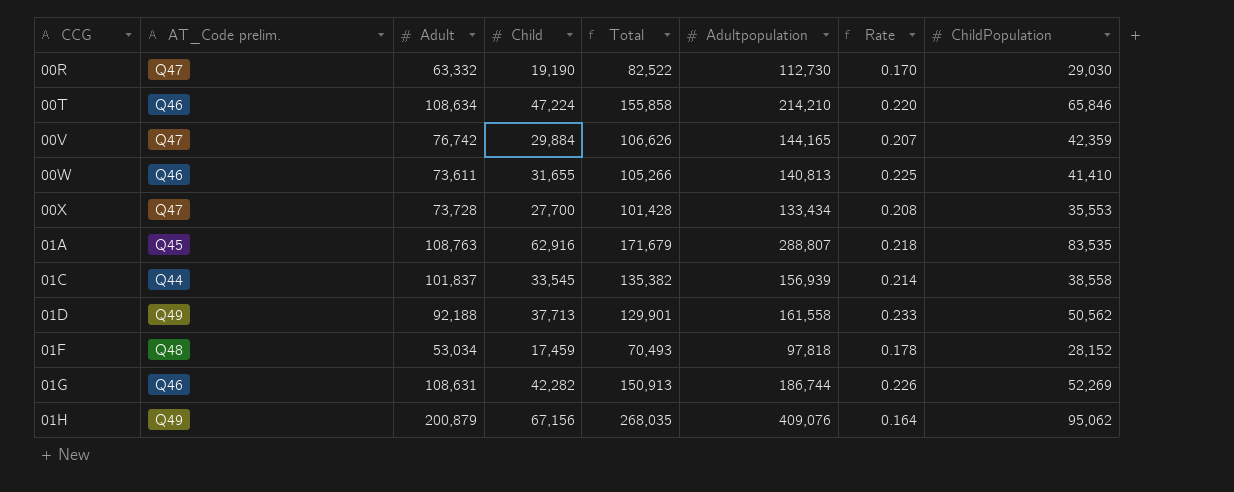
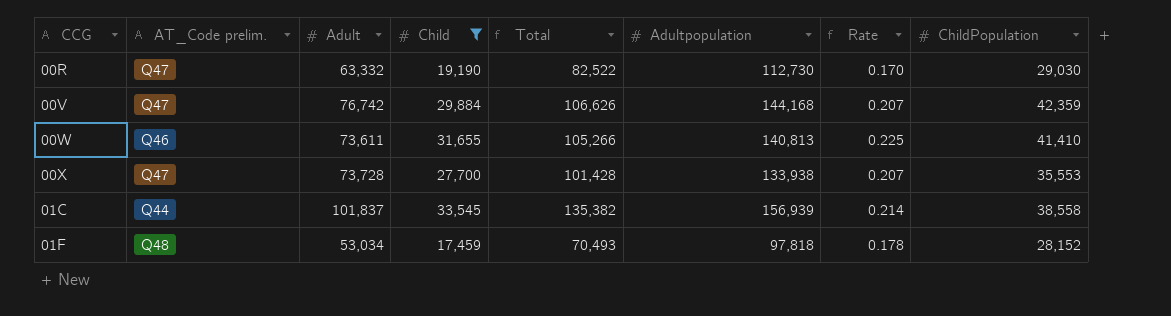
filter: none -> Child <= 33,545
00V | Adultpopulation: 144,165 -> 144,168
00X | Adultpopulation: 133,434 -> 133,938
00X | Rate: 0.208 -> 0.207

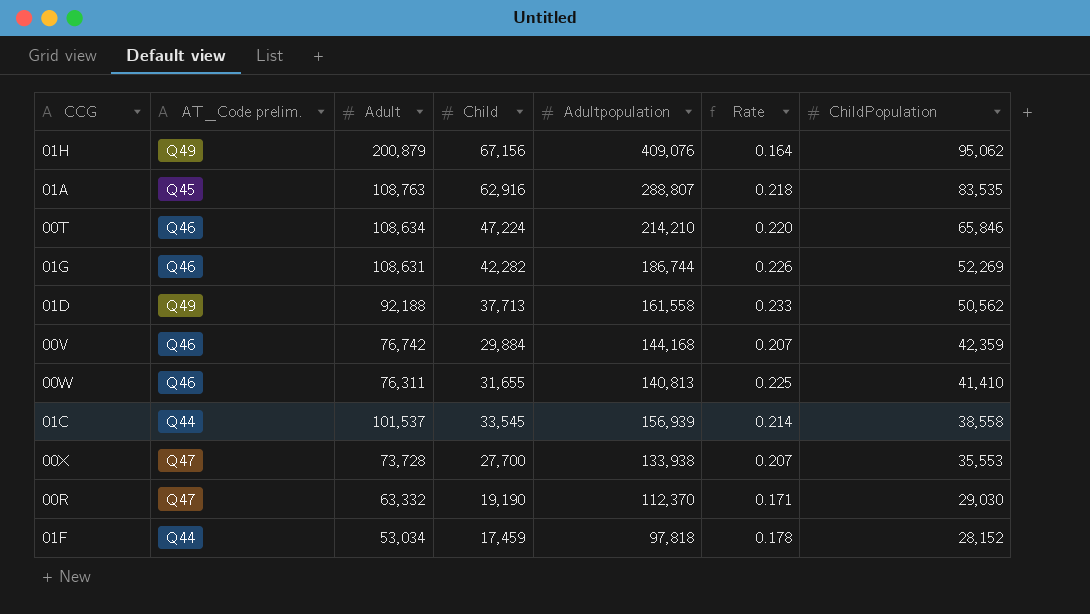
filter: Child <= 33,545 -> none
row order: CCG ascending -> ChildPopulation descending
column Total | formula: [Adult] + [Child] -> none
00V | AT_Code prelim.: Q47 -> Q46
00W | Adult: 73,611 -> 76,311
01C | Adult: 101,837 -> 101,537
00R | Adultpopulation: 112,730 -> 112,370
00R | Rate: 0.170 -> 0.171
01F | AT_Code prelim.: Q48 -> Q44

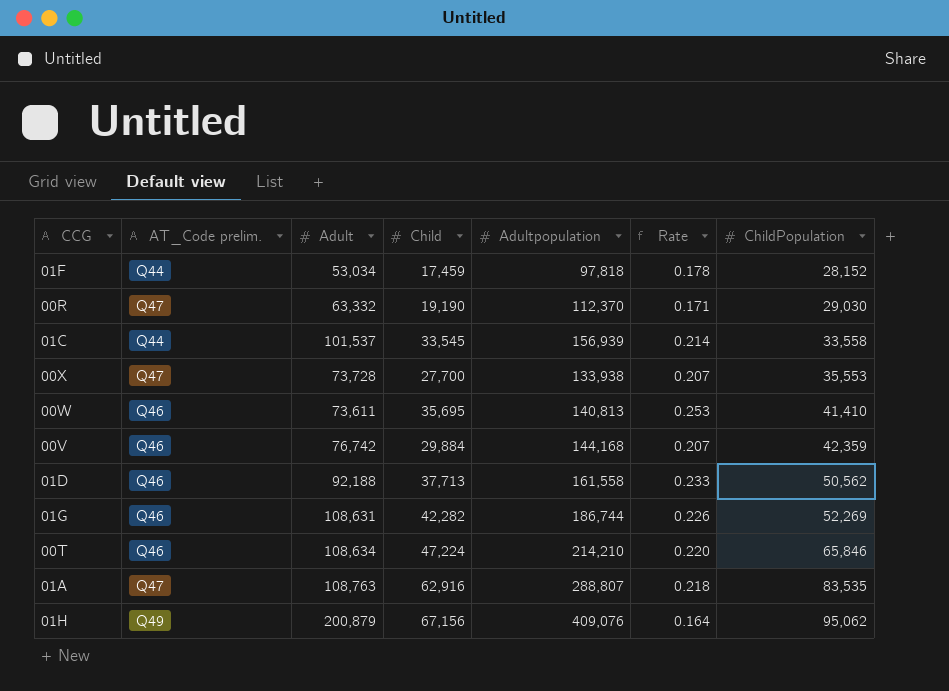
row order: ChildPopulation descending -> ChildPopulation ascending
01C | ChildPopulation: 38,558 -> 33,558
00W | Adult: 76,311 -> 73,611
00W | Child: 31,655 -> 35,695
00W | Rate: 0.225 -> 0.253
01D | AT_Code prelim.: Q49 -> Q46
01A | AT_Code prelim.: Q45 -> Q47

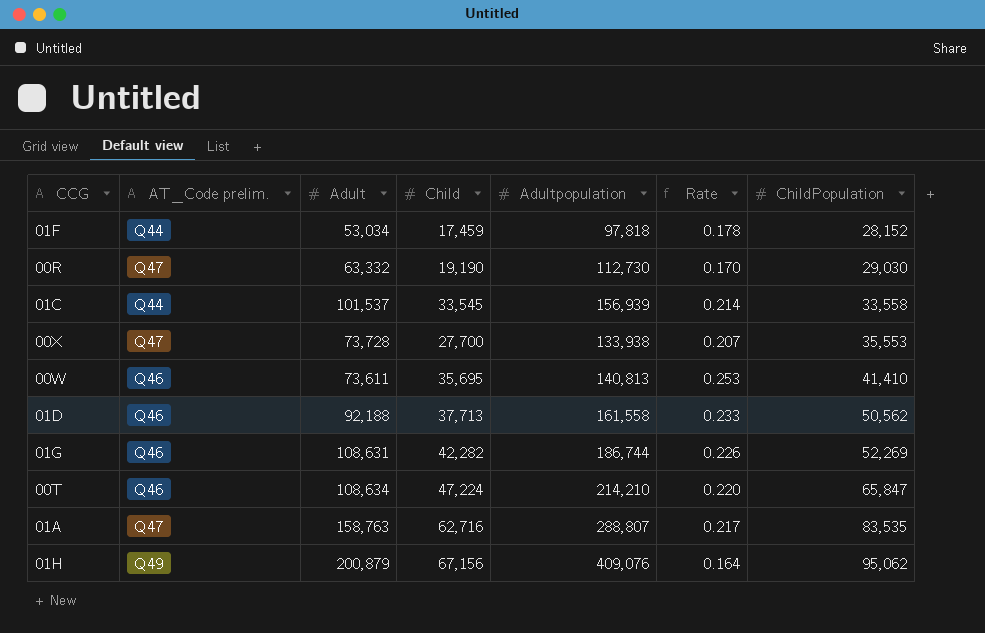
row 00V: Q46 | 76,742 | 29,884 | 144,168 | 0.207 | 42,359 -> none
00R | Adultpopulation: 112,370 -> 112,730
00R | Rate: 0.171 -> 0.170
00T | ChildPopulation: 65,846 -> 65,847
01A | Adult: 108,763 -> 158,763
01A | Child: 62,916 -> 62,716
01A | Rate: 0.218 -> 0.217

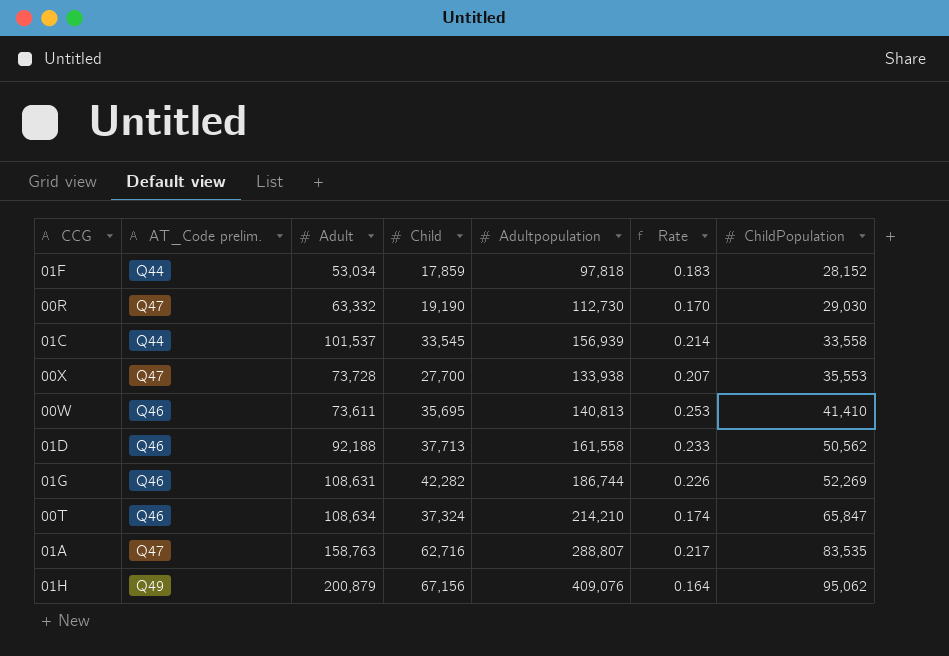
01F | Child: 17,459 -> 17,859
01F | Rate: 0.178 -> 0.183
00T | Child: 47,224 -> 37,324
00T | Rate: 0.220 -> 0.174

